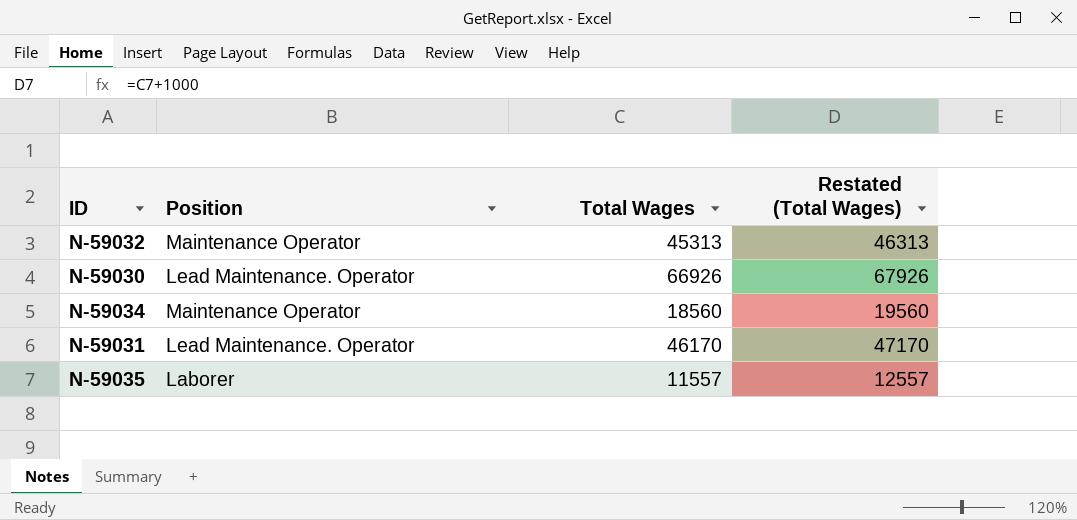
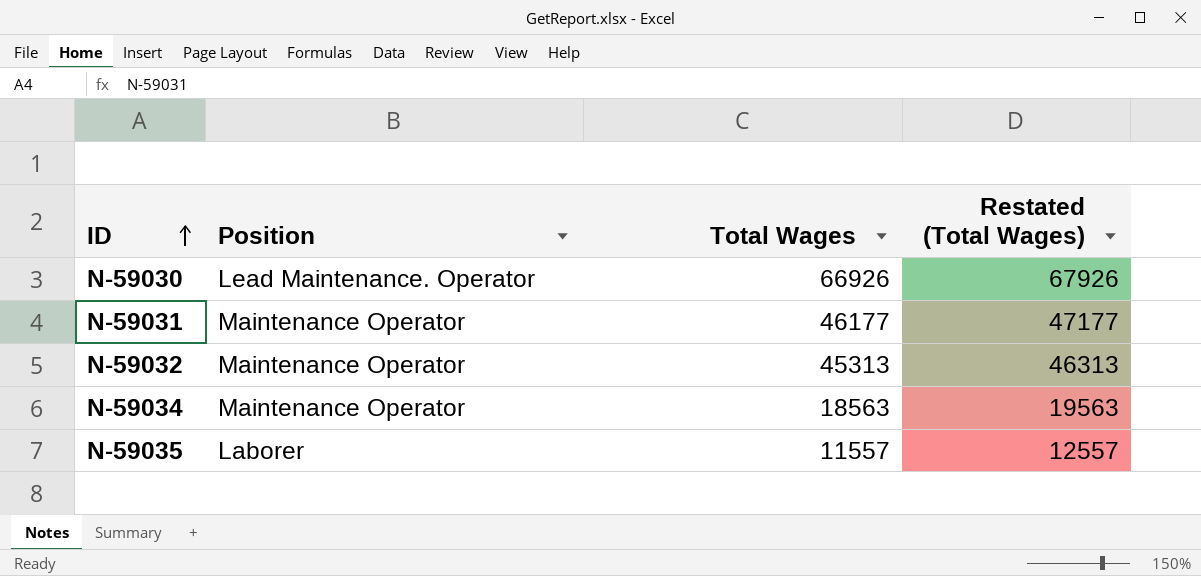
row order: none -> ID ascending
N-59031 | Position: Lead Maintenance. Operator -> Maintenance Operator
N-59031 | Total Wages: 46170 -> 46177
N-59031 | Restated (Total Wages): 47170 -> 47177
N-59034 | Total Wages: 18560 -> 18563
N-59034 | Restated (Total Wages): 19560 -> 19563

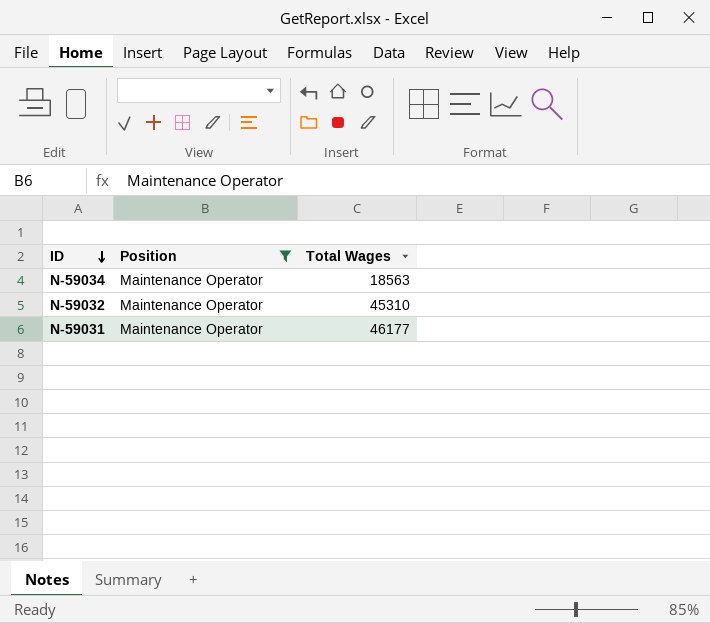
filter: none -> Position = Maintenance Operator
row order: ID ascending -> ID descending
column Restated (Total Wages) | formula: [Total Wages] + 1000 -> none
N-59032 | Total Wages: 45313 -> 45310

